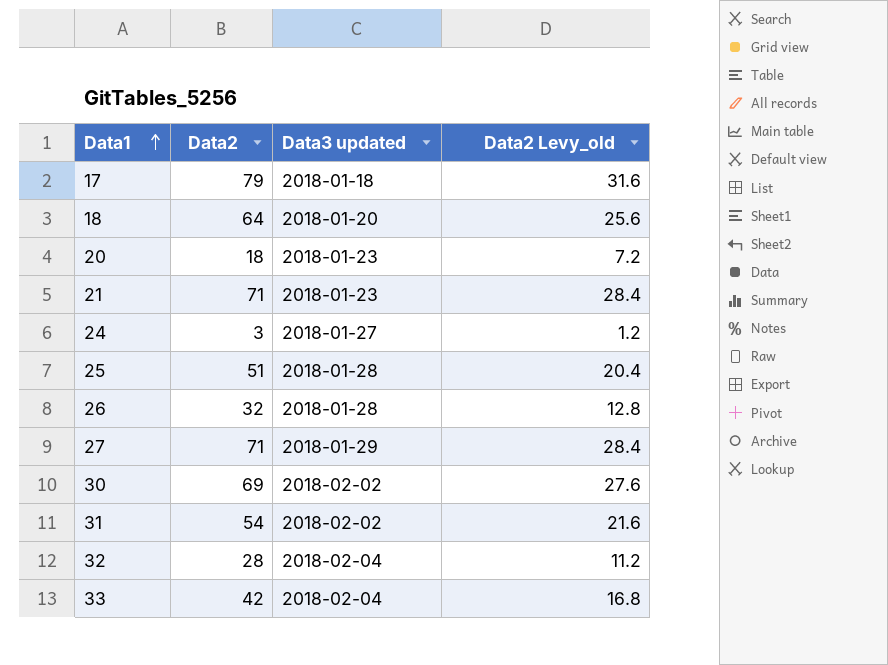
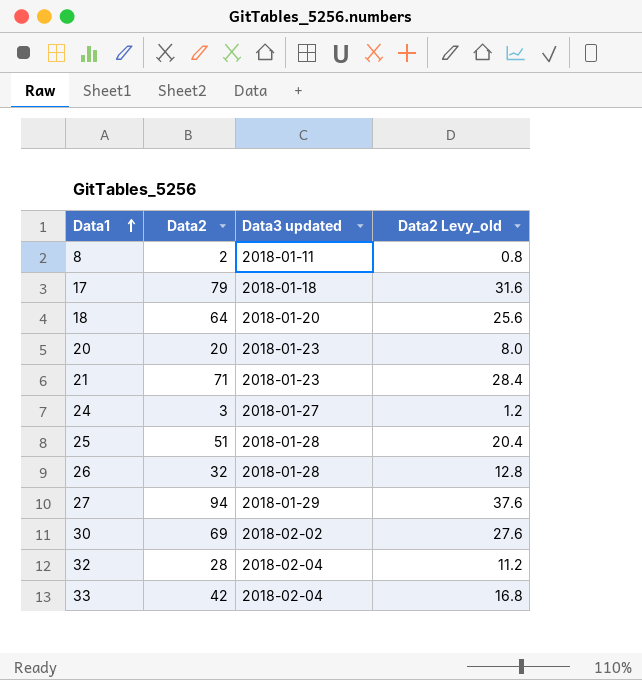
row 31: 54 | 2018-02-02 | 21.6 -> none
row 8: none -> 2 | 2018-01-11 | 0.8
20 | Data2: 18 -> 20
20 | Data2 Levy_old: 7.2 -> 8.0
27 | Data2: 71 -> 94
27 | Data2 Levy_old: 28.4 -> 37.6

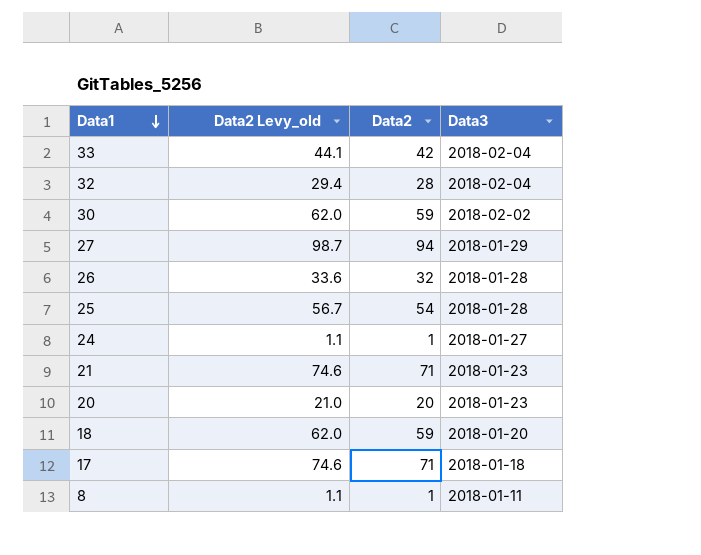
row order: Data1 ascending -> Data1 descending
column Data2 Levy_old | formula: [Data2] * 0.4 -> [Data2] * 1.05
column Data2 Levy_old | position: 4 -> 2
column name: Data3 updated -> Data3
30 | Data2: 69 -> 59
25 | Data2: 51 -> 54
24 | Data2: 3 -> 1
18 | Data2: 64 -> 59
17 | Data2: 79 -> 71
8 | Data2: 2 -> 1

